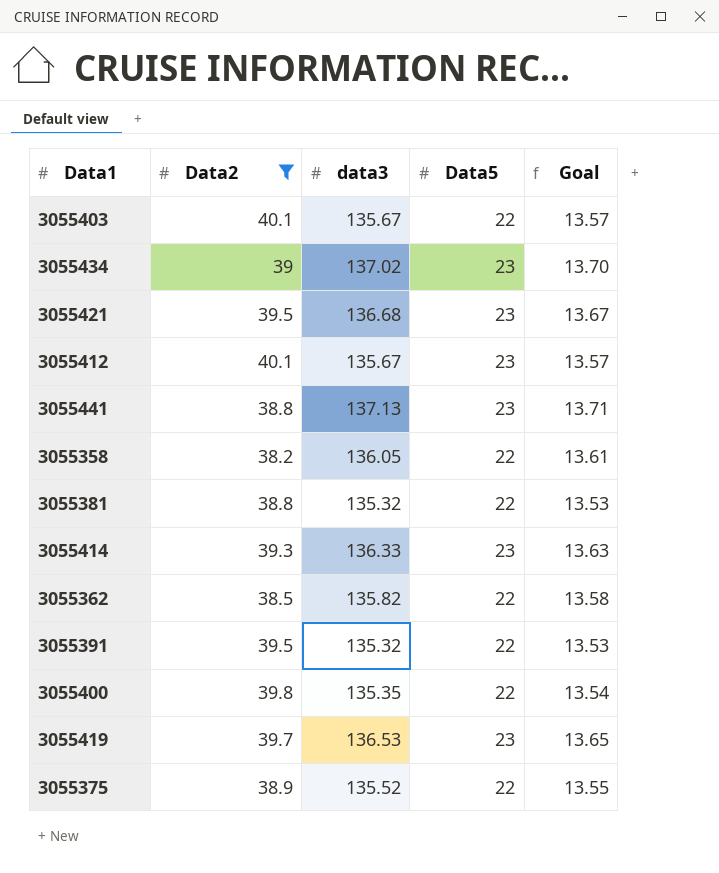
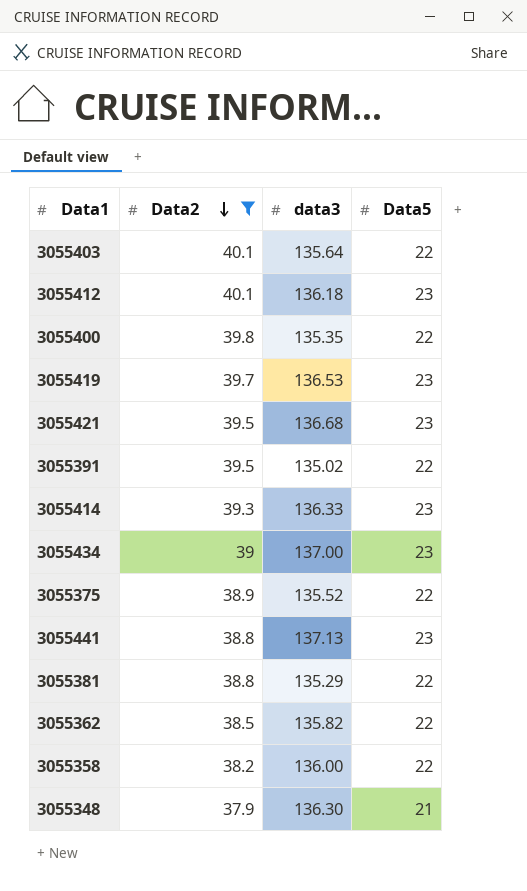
row order: none -> Data2 descending
column Goal | formula: [data3] * 0.1 -> none
3055403 | data3: 135.67 -> 135.64
3055412 | data3: 135.67 -> 136.18
3055391 | data3: 135.32 -> 135.02
3055434 | data3: 137.02 -> 137.00
3055381 | data3: 135.32 -> 135.29
3055358 | data3: 136.05 -> 136.00
row 3055348: none -> 37.9 | 136.30 | 21

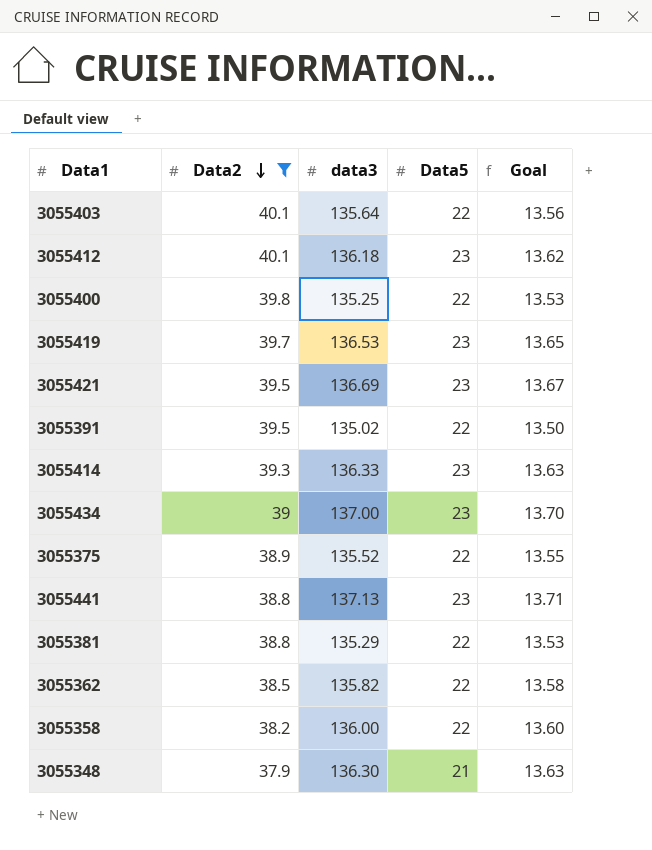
column Goal | formula: none -> [data3] * 0.1
3055400 | data3: 135.35 -> 135.25
3055421 | data3: 136.68 -> 136.69

